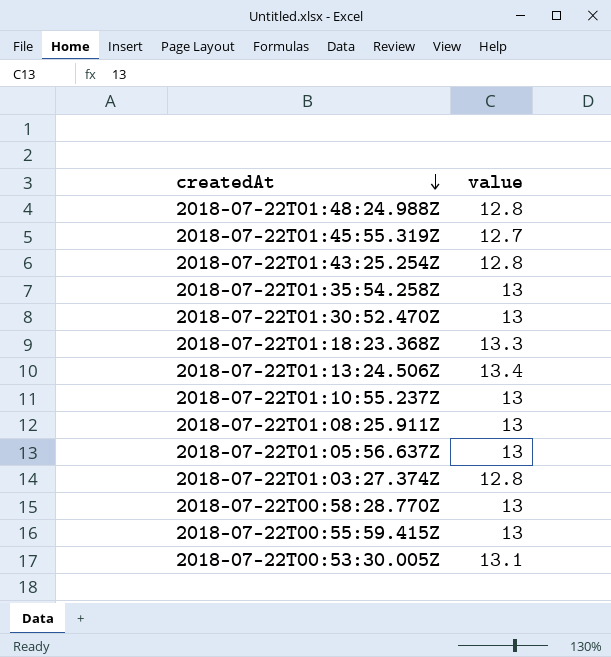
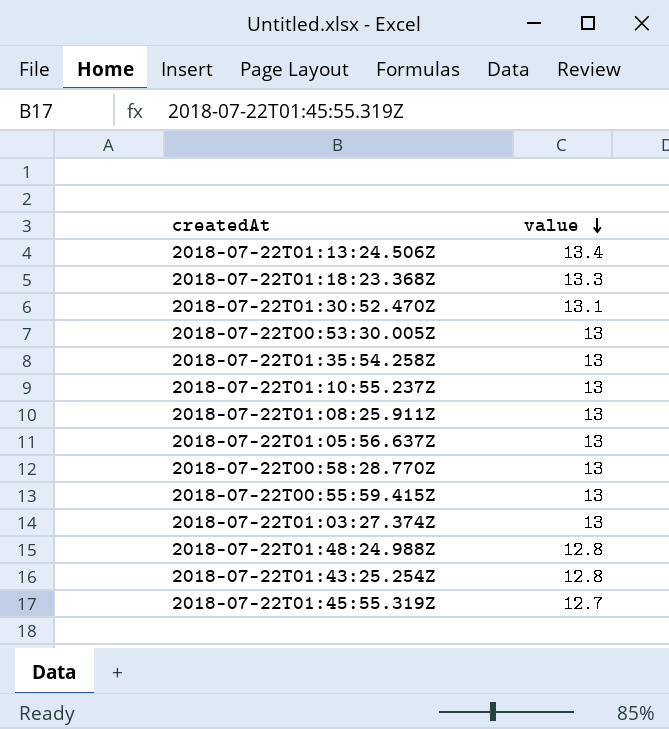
row order: createdAt descending -> value descending
2018-07-22T01:30:52.470Z | value: 13 -> 13.1
2018-07-22T00:53:30.005Z | value: 13.1 -> 13
2018-07-22T01:03:27.374Z | value: 12.8 -> 13

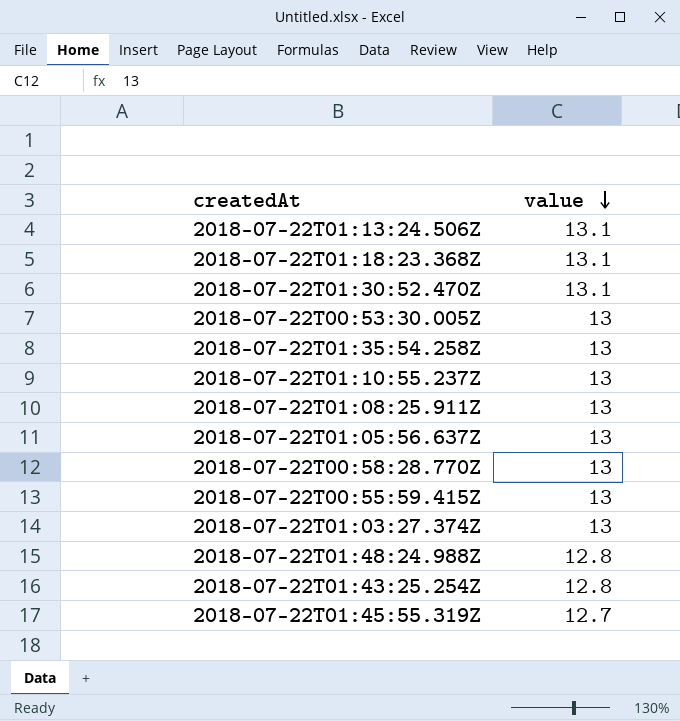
2018-07-22T01:13:24.506Z | value: 13.4 -> 13.1
2018-07-22T01:18:23.368Z | value: 13.3 -> 13.1

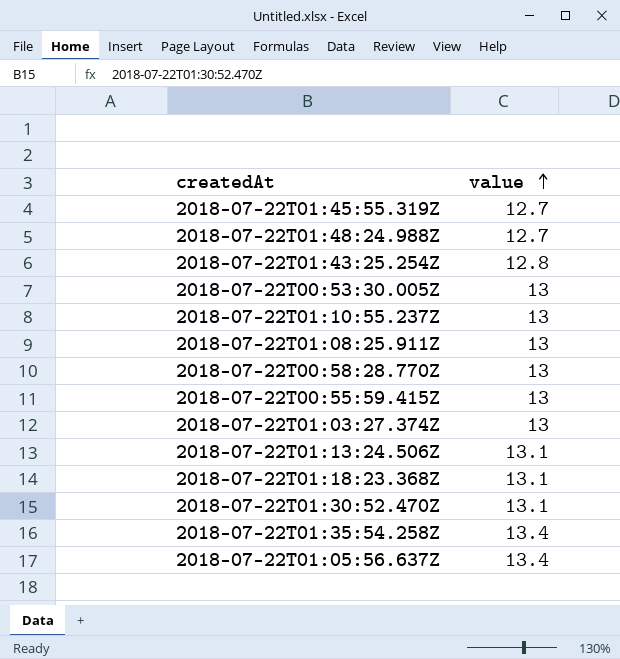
row order: value descending -> value ascending
2018-07-22T01:48:24.988Z | value: 12.8 -> 12.7
2018-07-22T01:35:54.258Z | value: 13 -> 13.4
2018-07-22T01:05:56.637Z | value: 13 -> 13.4

